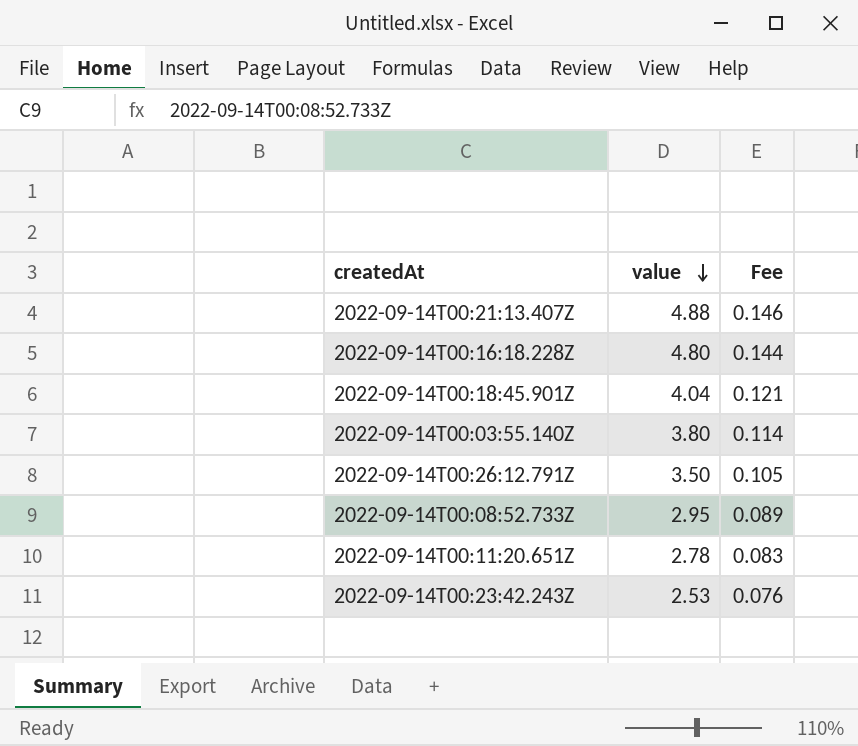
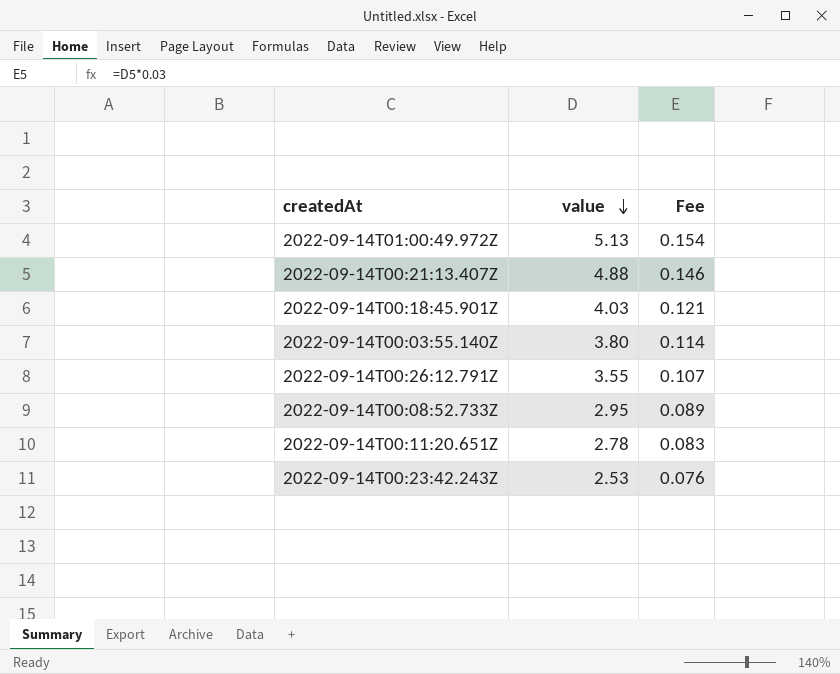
row 2022-09-14T00:16:18.228Z: 4.80 | 0.144 -> none
row 2022-09-14T01:00:49.972Z: none -> 5.13 | 0.154
2022-09-14T00:18:45.901Z | value: 4.04 -> 4.03
2022-09-14T00:26:12.791Z | value: 3.50 -> 3.55
2022-09-14T00:26:12.791Z | Fee: 0.105 -> 0.107

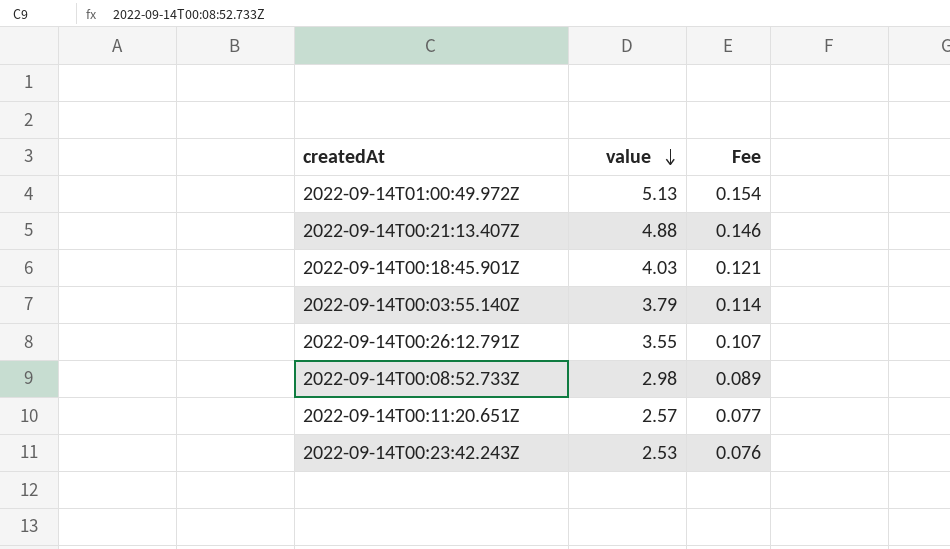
2022-09-14T00:03:55.140Z | value: 3.80 -> 3.79
2022-09-14T00:08:52.733Z | value: 2.95 -> 2.98
2022-09-14T00:11:20.651Z | value: 2.78 -> 2.57
2022-09-14T00:11:20.651Z | Fee: 0.083 -> 0.077

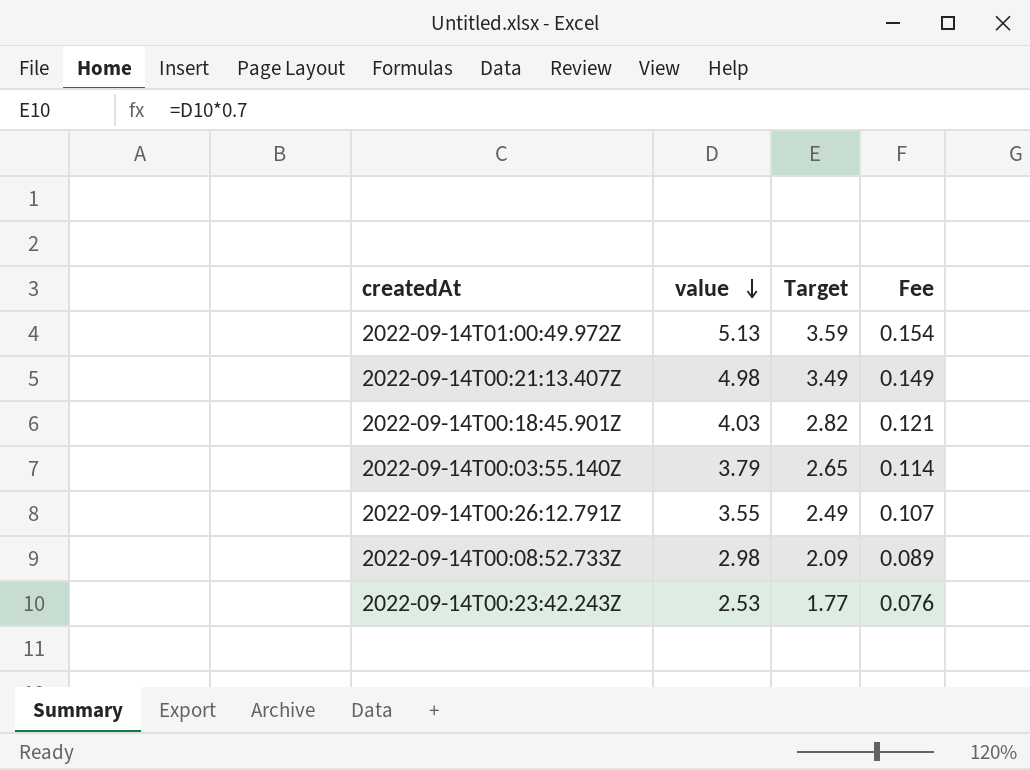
column Target | formula: none -> [value] * 0.7
row 2022-09-14T00:11:20.651Z: 2.57 | 0.077 -> none
2022-09-14T00:21:13.407Z | value: 4.88 -> 4.98
2022-09-14T00:21:13.407Z | Fee: 0.146 -> 0.149

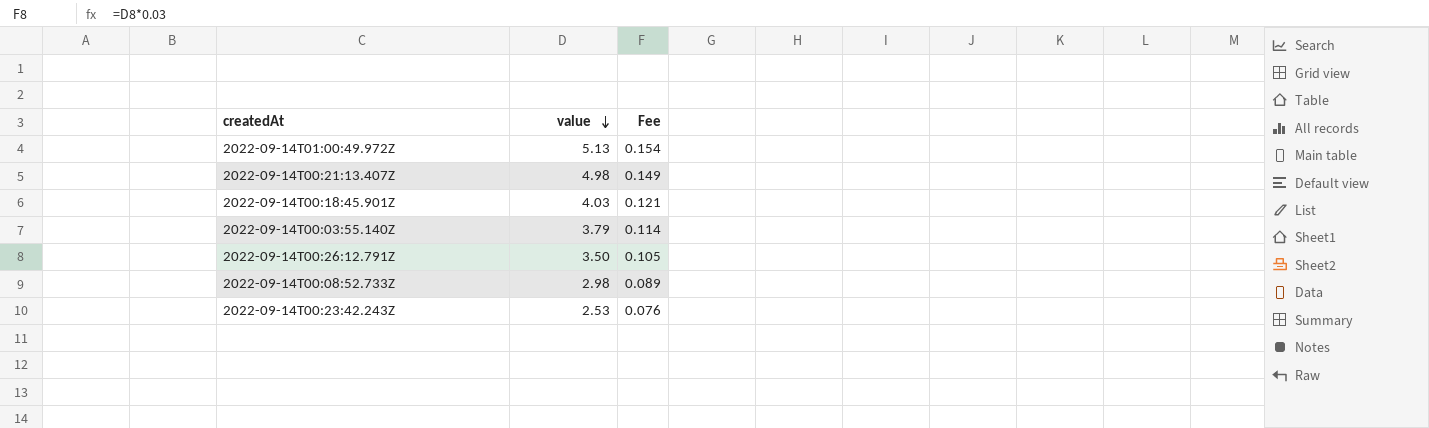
column Target | formula: [value] * 0.7 -> none
2022-09-14T00:26:12.791Z | value: 3.55 -> 3.50
2022-09-14T00:26:12.791Z | Fee: 0.107 -> 0.105

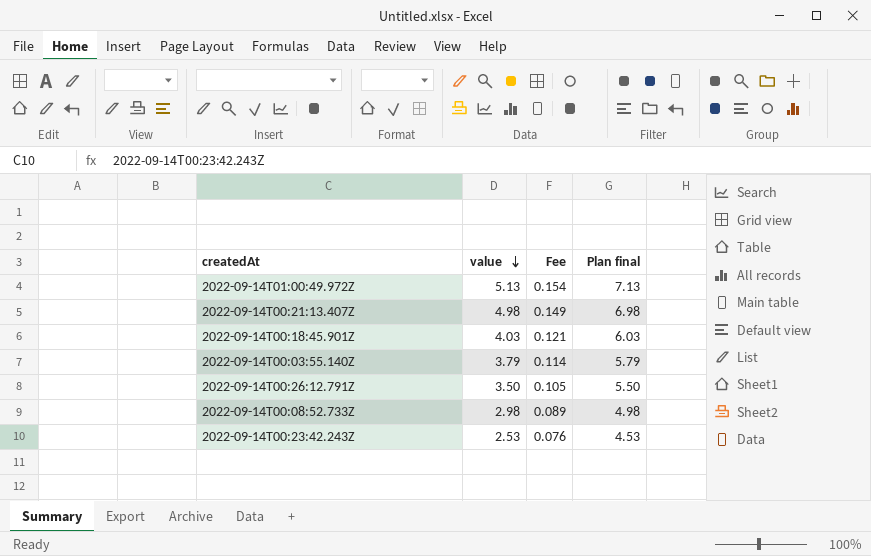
column Plan final | formula: none -> [value] + 2

